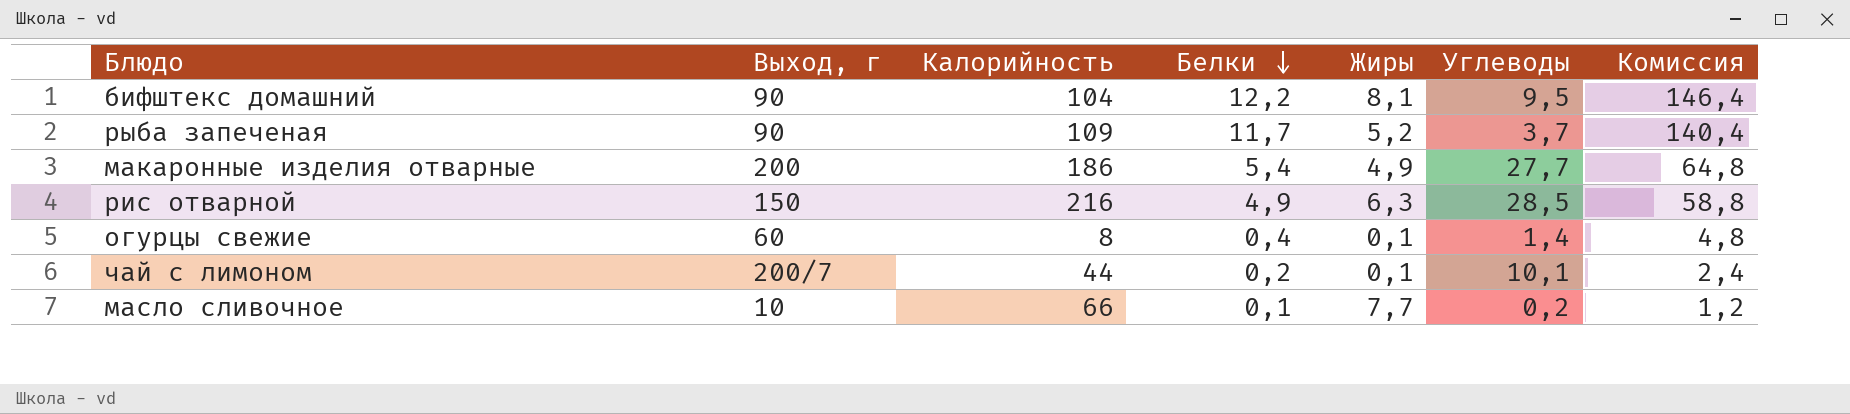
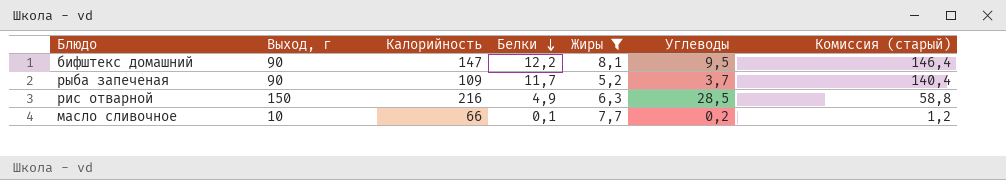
filter: none -> Жиры >= 5,2
column name: Комиссия -> Комиссия (старый)
бифштекс домашний | Калорийность: 104 -> 147

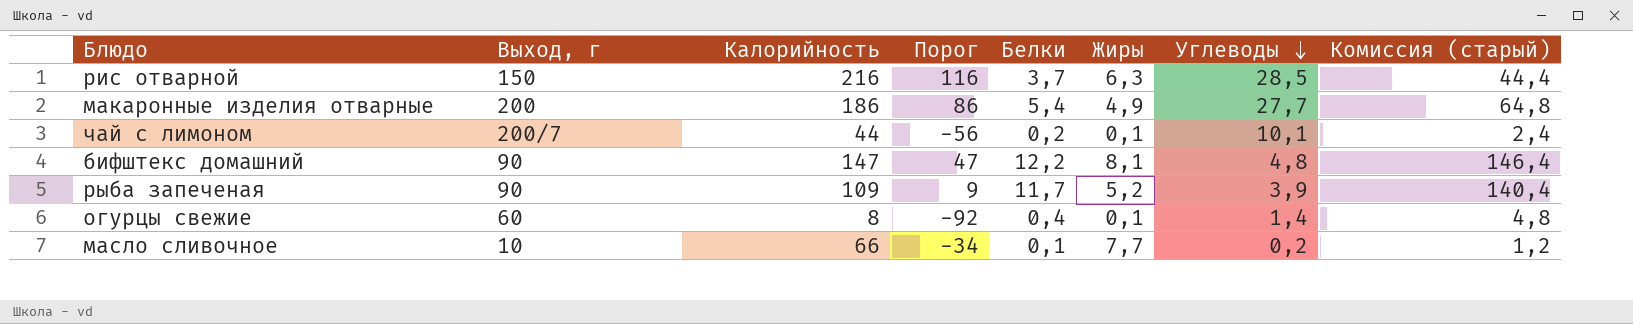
filter: Жиры >= 5,2 -> none
row order: Белки descending -> Углеводы descending
column Порог | formula: none -> [Калорийность] - 100
рис отварной | Белки: 4,9 -> 3,7
рис отварной | Комиссия (старый): 58,8 -> 44,4
бифштекс домашний | Углеводы: 9,5 -> 4,8
рыба запеченая | Углеводы: 3,7 -> 3,9

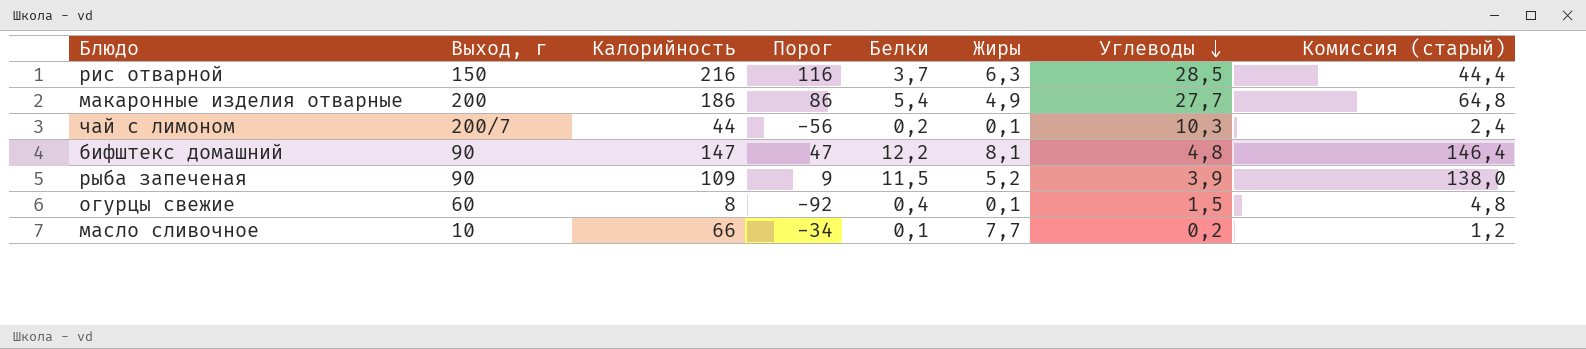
чай с лимоном | Углеводы: 10,1 -> 10,3
рыба запеченая | Белки: 11,7 -> 11,5
рыба запеченая | Комиссия (старый): 140,4 -> 138,0
огурцы свежие | Углеводы: 1,4 -> 1,5

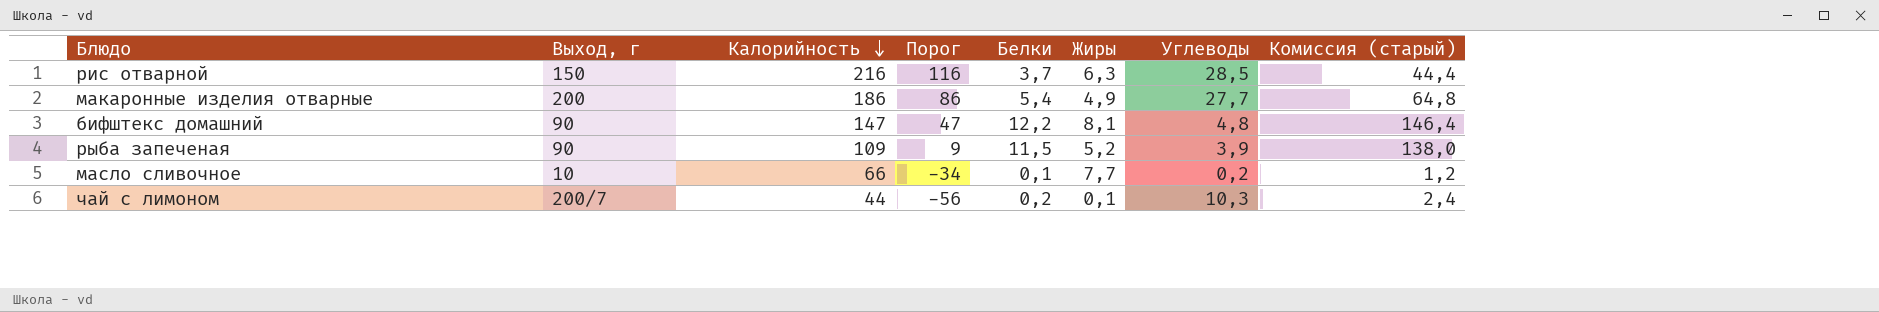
row order: Углеводы descending -> Калорийность descending
row огурцы свежие: 60 | 8 | -92 | 0,4 | 0,1 | 1,5 | 4,8 -> none

